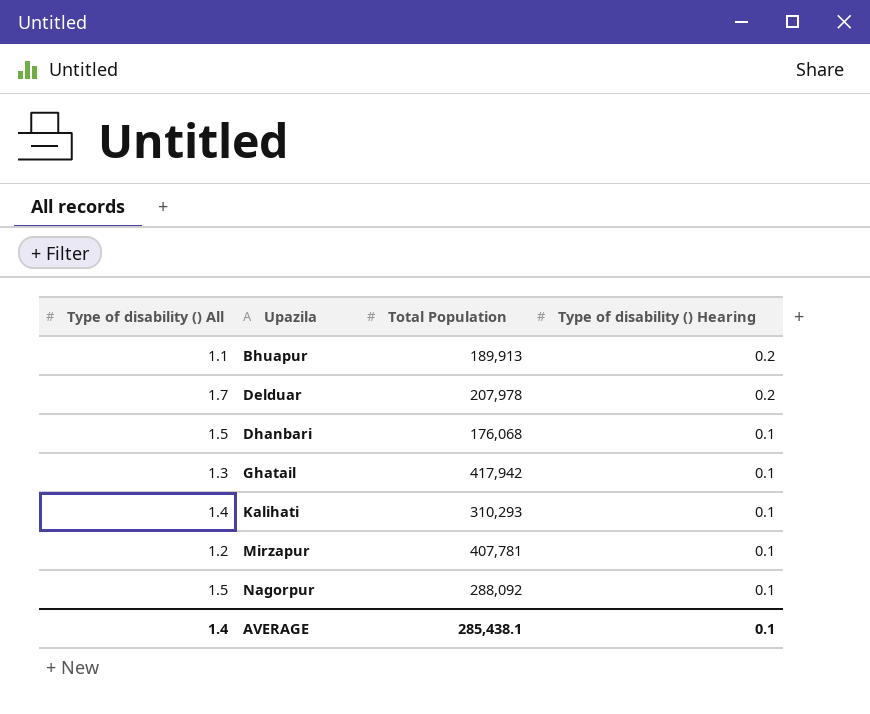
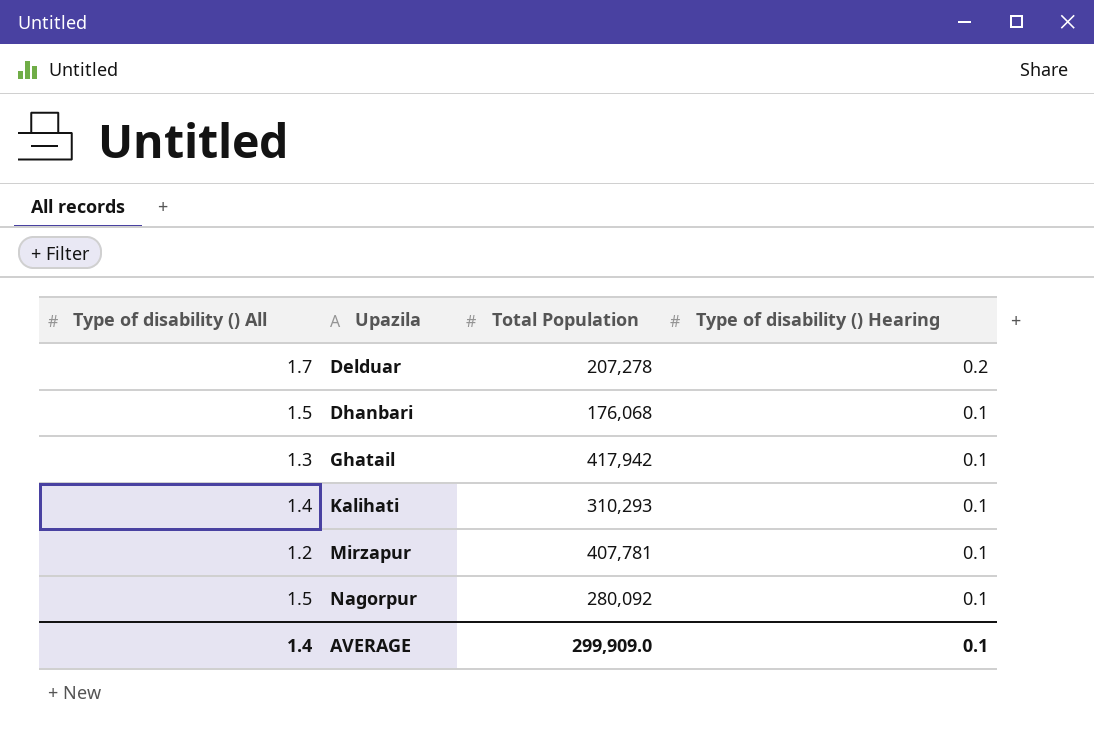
row Bhuapur: 1.1 | 189,913 | 0.2 -> none
Delduar | Total Population: 207,978 -> 207,278
Nagorpur | Total Population: 288,092 -> 280,092
AVERAGE | Total Population: 285,438.1 -> 299,909.0

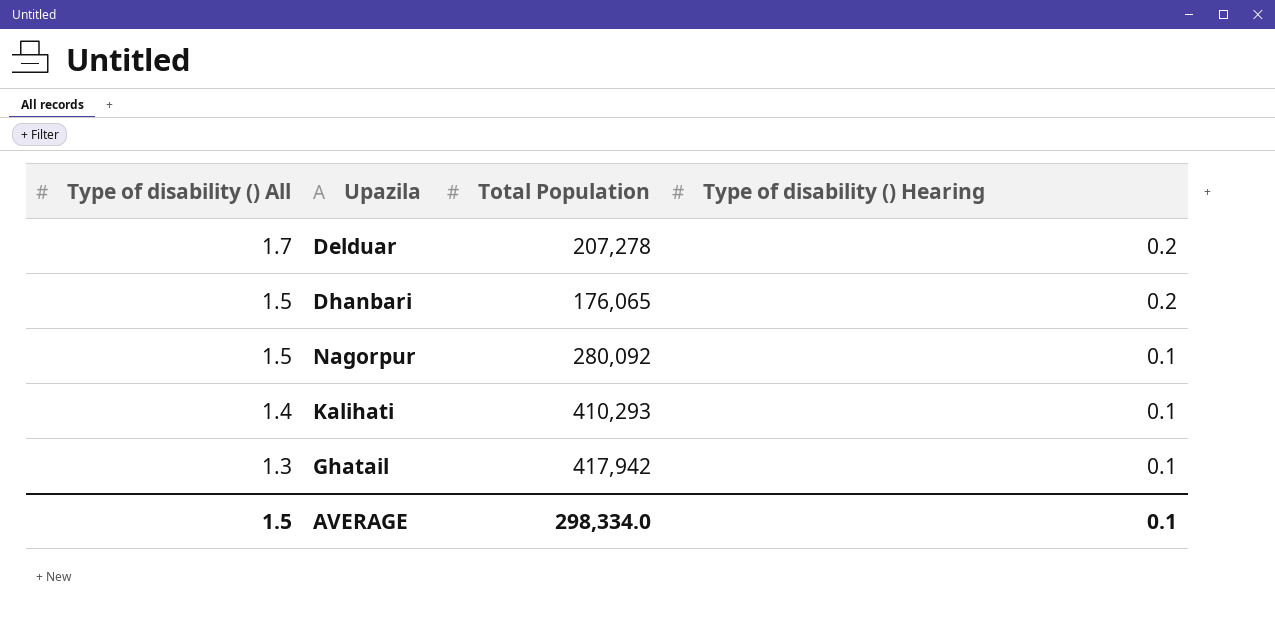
row order: Upazila ascending -> Type of disability () All descending
row Mirzapur: 1.2 | 407,781 | 0.1 -> none
Dhanbari | Total Population: 176,068 -> 176,065
Dhanbari | Type of disability () Hearing: 0.1 -> 0.2
Kalihati | Total Population: 310,293 -> 410,293
AVERAGE | Type of disability () All: 1.4 -> 1.5
AVERAGE | Total Population: 299,909.0 -> 298,334.0

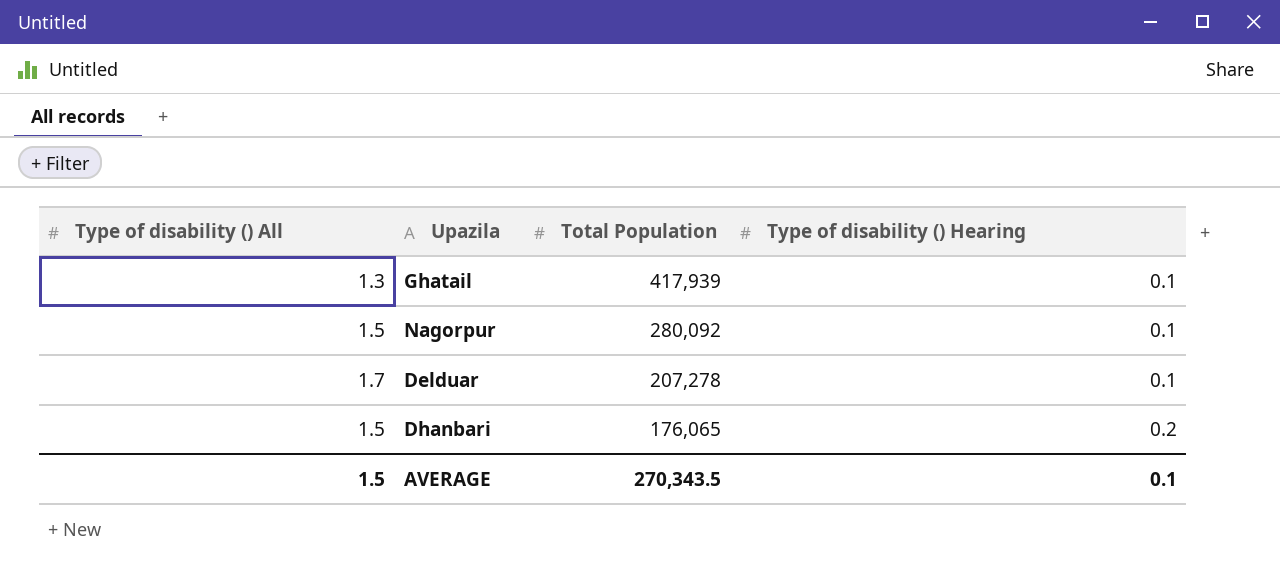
row order: Type of disability () All descending -> Total Population descending
row Kalihati: 1.4 | 410,293 | 0.1 -> none
Ghatail | Total Population: 417,942 -> 417,939
Delduar | Type of disability () Hearing: 0.2 -> 0.1
AVERAGE | Total Population: 298,334.0 -> 270,343.5

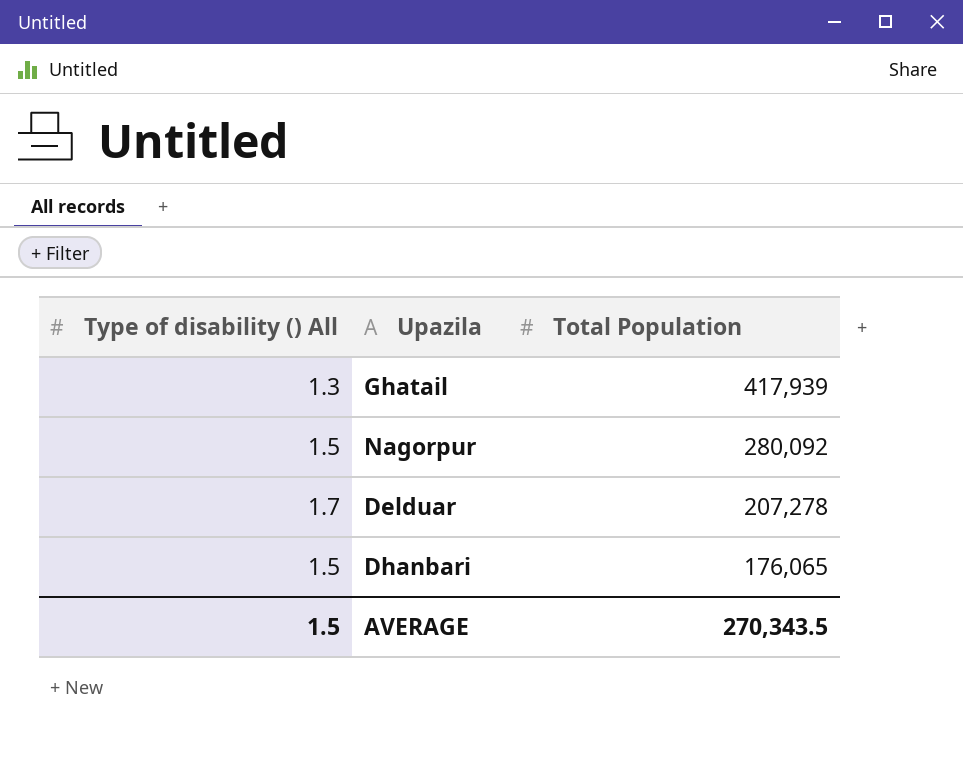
column Type of disability () Hearing | position: 4 -> none

